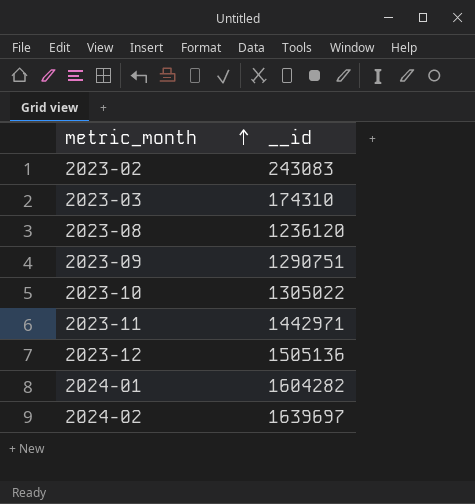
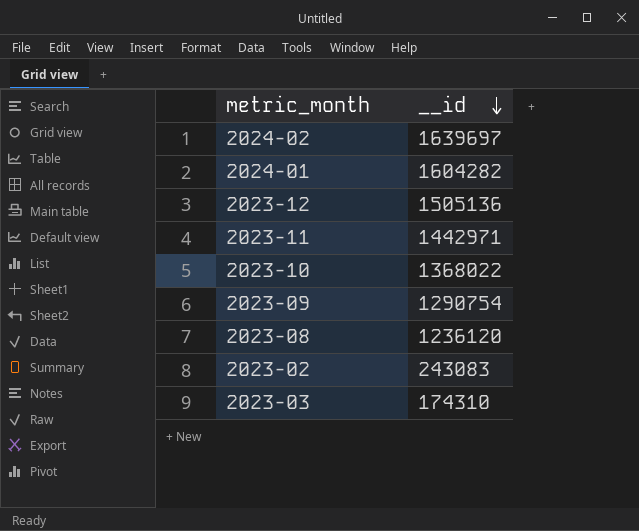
row order: metric_month ascending -> __id descending
2023-10 | __id: 1305022 -> 1368022
2023-09 | __id: 1290751 -> 1290754

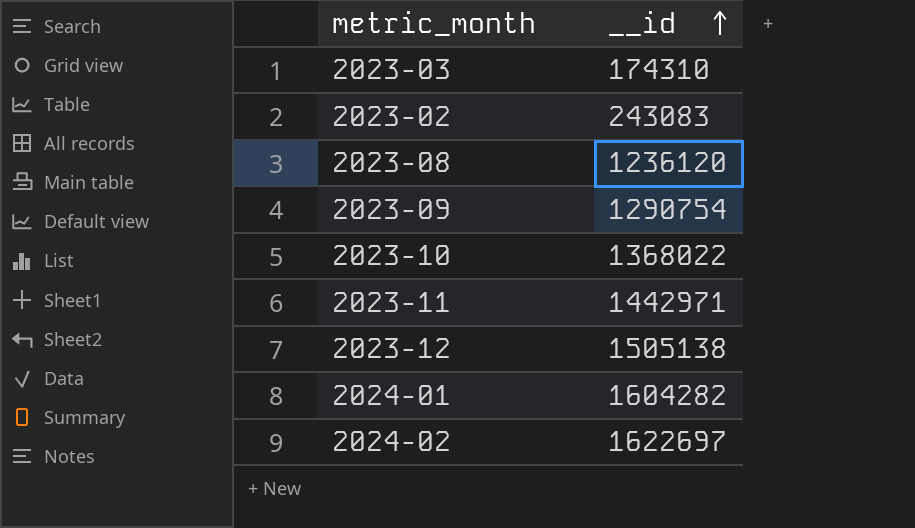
row order: __id descending -> __id ascending
2023-12 | __id: 1505136 -> 1505138
2024-02 | __id: 1639697 -> 1622697

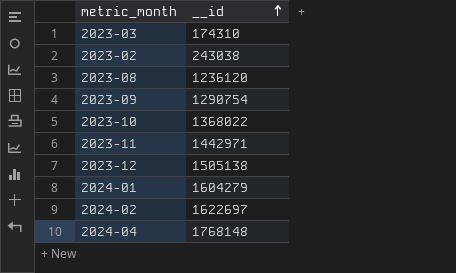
2023-02 | __id: 243083 -> 243038
2024-01 | __id: 1604282 -> 1604279
row 2024-04: none -> 1768148

